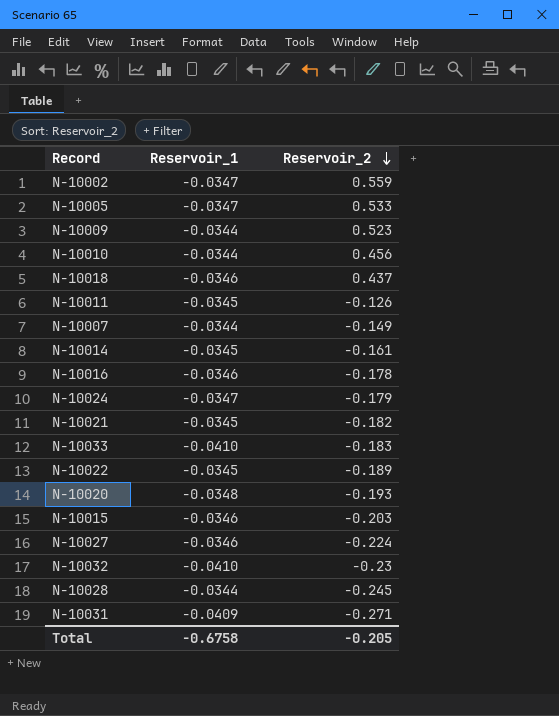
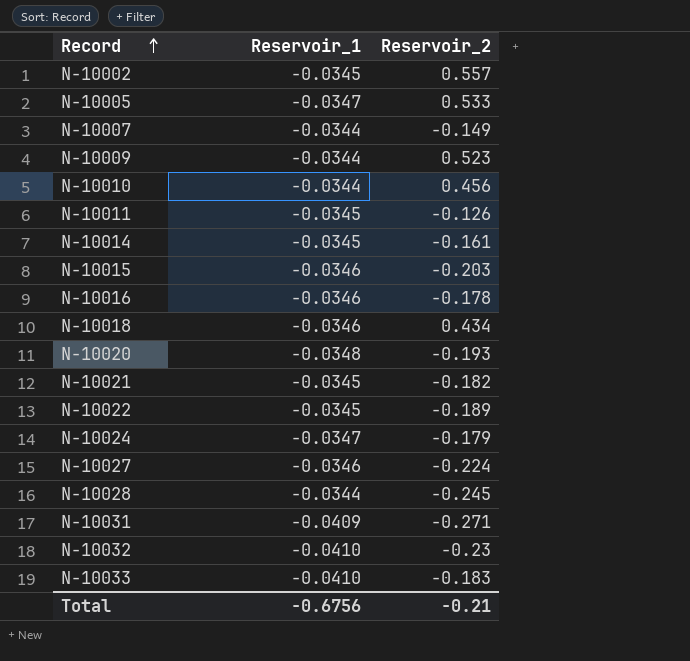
row order: Reservoir_2 descending -> Record ascending
N-10002 | Reservoir_1: -0.0347 -> -0.0345
N-10002 | Reservoir_2: 0.559 -> 0.557
N-10018 | Reservoir_2: 0.437 -> 0.434
Total | Reservoir_1: -0.6758 -> -0.6756
Total | Reservoir_2: -0.205 -> -0.21

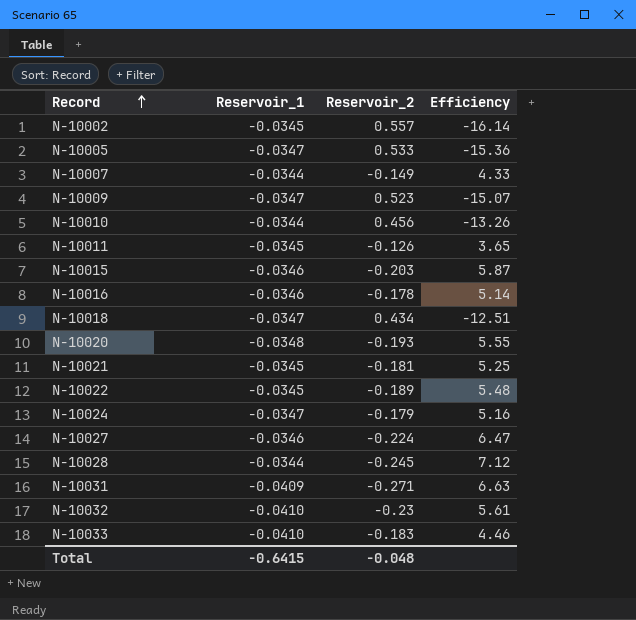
column Efficiency | formula: none -> [Reservoir_2] / [Reservoir_1]
row N-10014: -0.0345 | -0.161 -> none
N-10009 | Reservoir_1: -0.0344 -> -0.0347
N-10018 | Reservoir_1: -0.0346 -> -0.0347
N-10021 | Reservoir_2: -0.182 -> -0.181
Total | Reservoir_1: -0.6756 -> -0.6415
Total | Reservoir_2: -0.21 -> -0.048

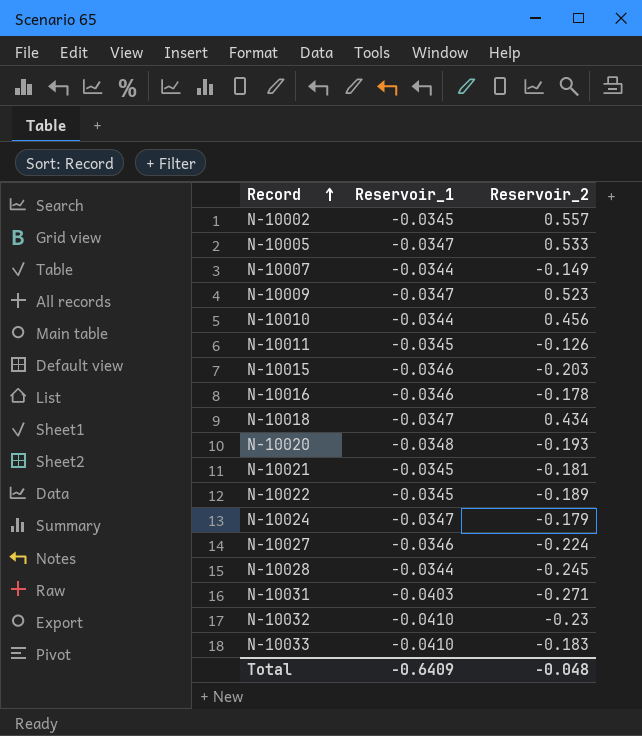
column Efficiency | formula: [Reservoir_2] / [Reservoir_1] -> none
N-10031 | Reservoir_1: -0.0409 -> -0.0403
Total | Reservoir_1: -0.6415 -> -0.6409

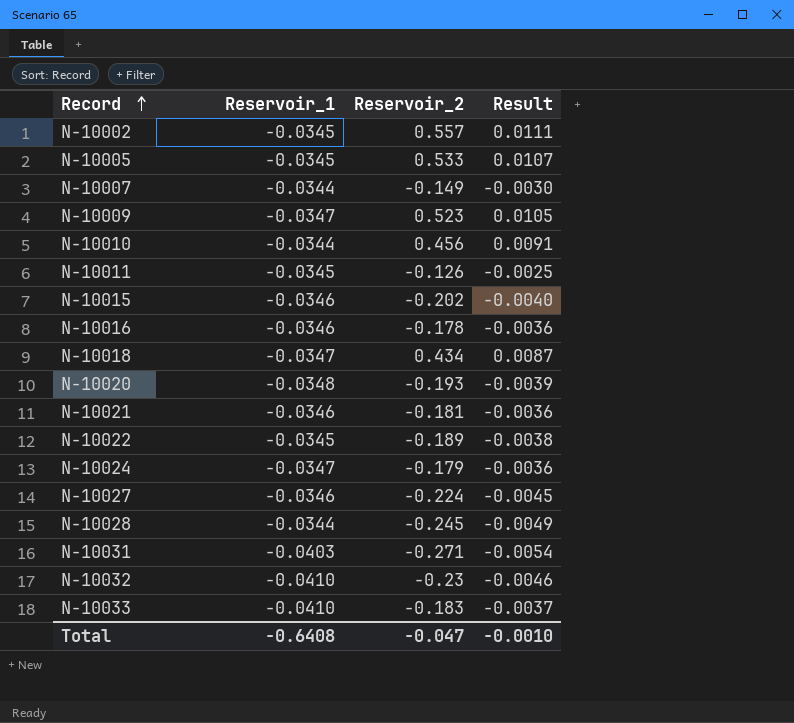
column Result | formula: none -> [Reservoir_2] * 0.02
N-10005 | Reservoir_1: -0.0347 -> -0.0345
N-10015 | Reservoir_2: -0.203 -> -0.202
N-10021 | Reservoir_1: -0.0345 -> -0.0346
Total | Reservoir_1: -0.6409 -> -0.6408
Total | Reservoir_2: -0.048 -> -0.047

